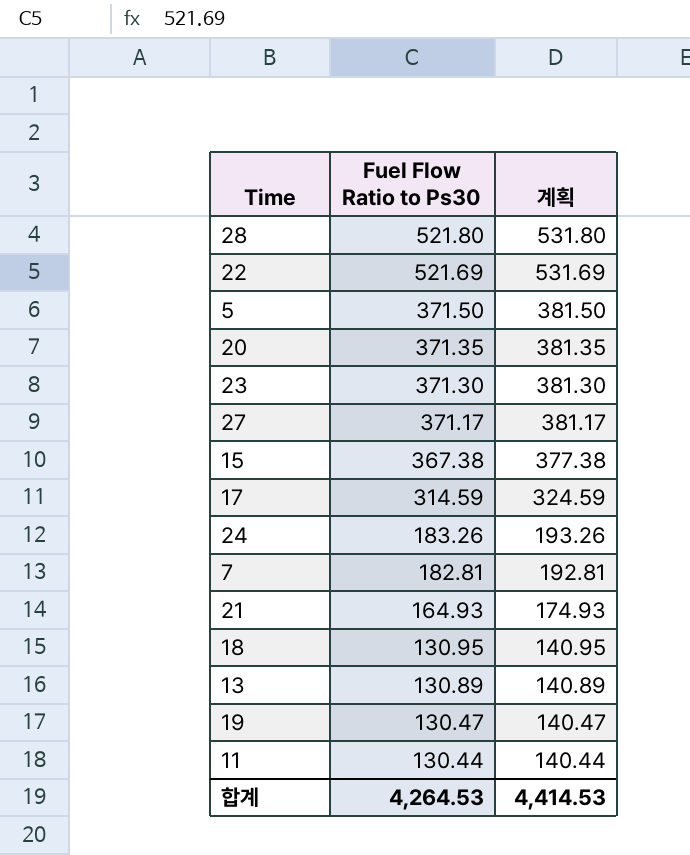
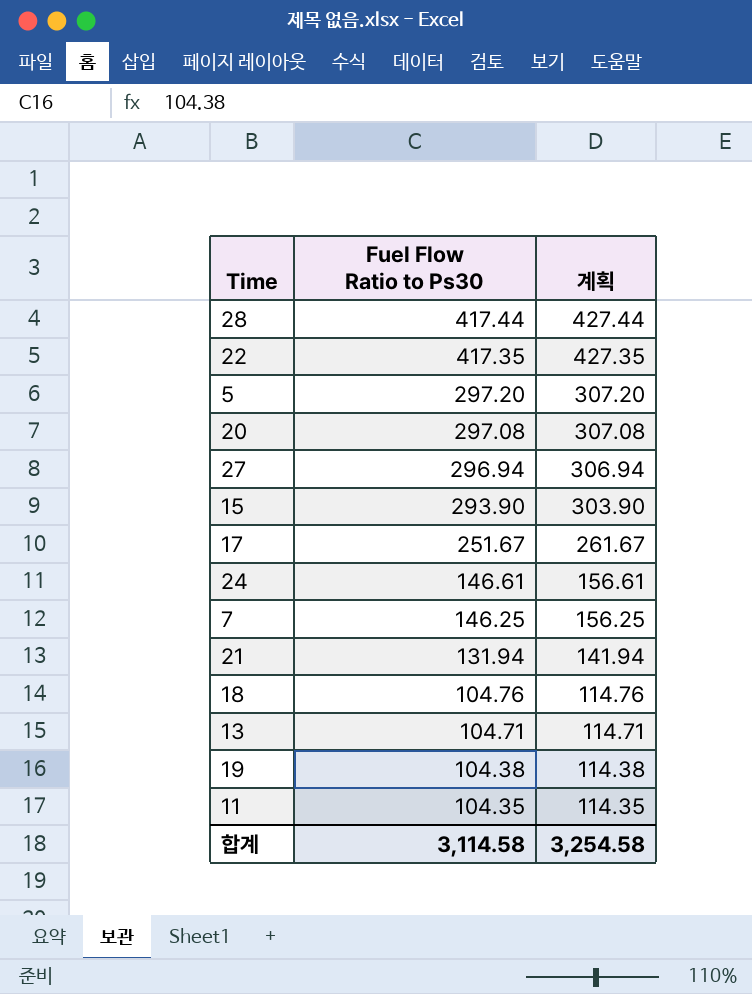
row 23: 371.30 | 381.30 -> none
28 | Fuel Flow Ratio to Ps30: 521.80 -> 417.44
28 | 계획: 531.80 -> 427.44
22 | Fuel Flow Ratio to Ps30: 521.69 -> 417.35
22 | 계획: 531.69 -> 427.35
5 | Fuel Flow Ratio to Ps30: 371.50 -> 297.20
5 | 계획: 381.50 -> 307.20
20 | Fuel Flow Ratio to Ps30: 371.35 -> 297.08
20 | 계획: 381.35 -> 307.08
27 | Fuel Flow Ratio to Ps30: 371.17 -> 296.94
27 | 계획: 381.17 -> 306.94
15 | Fuel Flow Ratio to Ps30: 367.38 -> 293.90
15 | 계획: 377.38 -> 303.90
17 | Fuel Flow Ratio to Ps30: 314.59 -> 251.67
17 | 계획: 324.59 -> 261.67
24 | Fuel Flow Ratio to Ps30: 183.26 -> 146.61
24 | 계획: 193.26 -> 156.61
7 | Fuel Flow Ratio to Ps30: 182.81 -> 146.25
7 | 계획: 192.81 -> 156.25
21 | Fuel Flow Ratio to Ps30: 164.93 -> 131.94
21 | 계획: 174.93 -> 141.94
18 | Fuel Flow Ratio to Ps30: 130.95 -> 104.76
18 | 계획: 140.95 -> 114.76
13 | Fuel Flow Ratio to Ps30: 130.89 -> 104.71
13 | 계획: 140.89 -> 114.71
19 | Fuel Flow Ratio to Ps30: 130.47 -> 104.38
19 | 계획: 140.47 -> 114.38
11 | Fuel Flow Ratio to Ps30: 130.44 -> 104.35
11 | 계획: 140.44 -> 114.35
합계 | Fuel Flow Ratio to Ps30: 4,264.53 -> 3,114.58
합계 | 계획: 4,414.53 -> 3,254.58

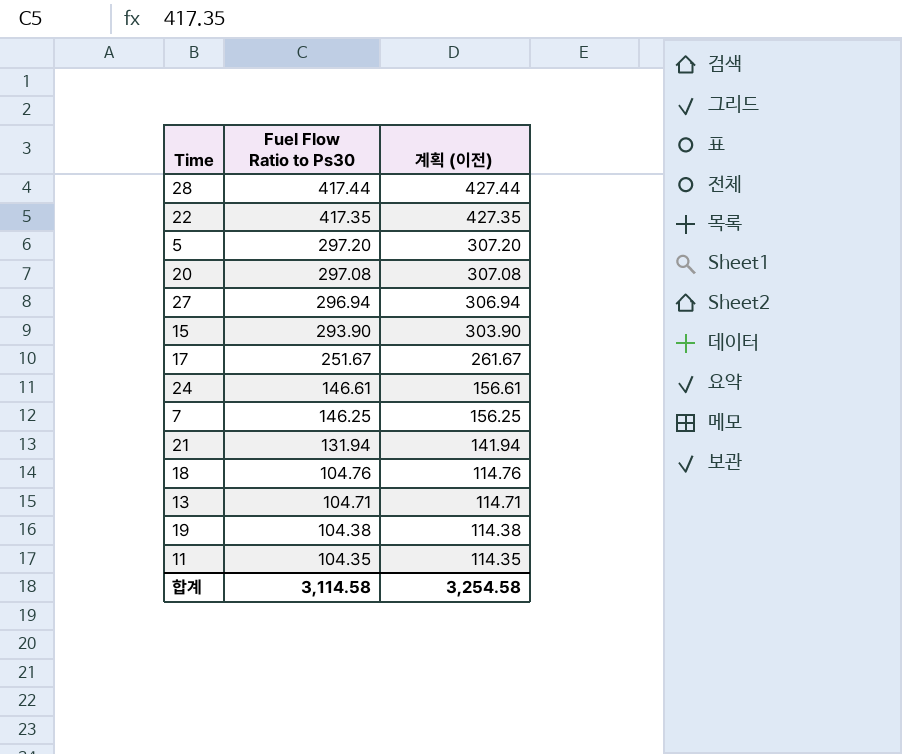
column name: 계획 -> 계획 (이전)

